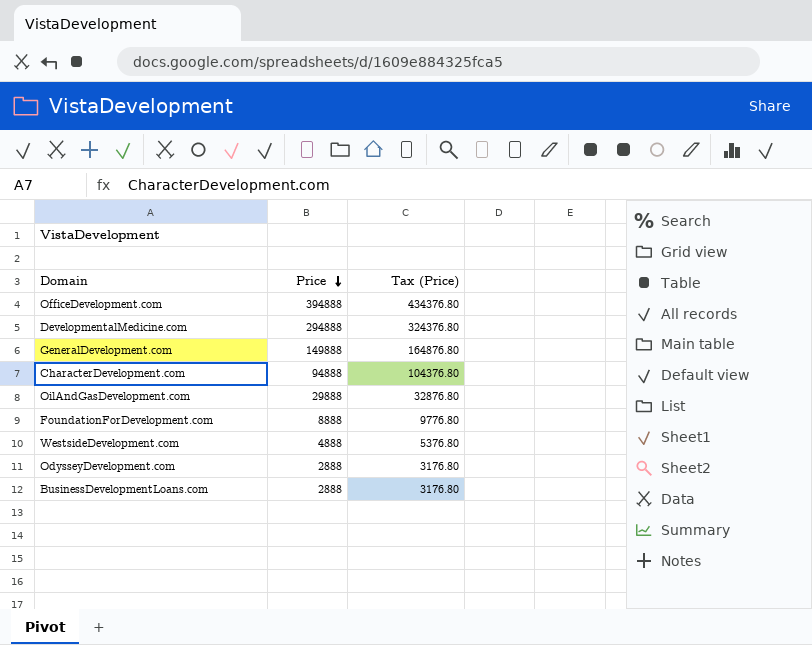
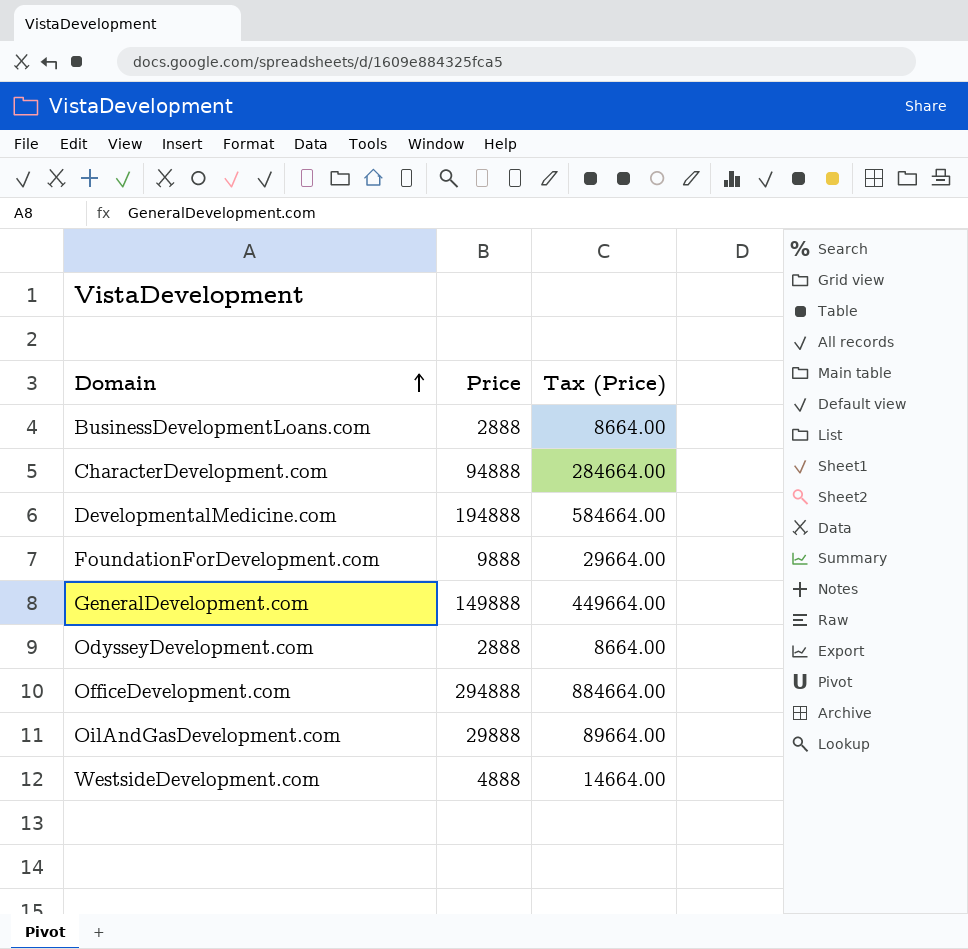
row order: Price descending -> Domain ascending
column Tax (Price) | formula: [Price] * 1.1 -> [Price] * 3
DevelopmentalMedicine.com | Price: 294888 -> 194888
FoundationForDevelopment.com | Price: 8888 -> 9888
OfficeDevelopment.com | Price: 394888 -> 294888

